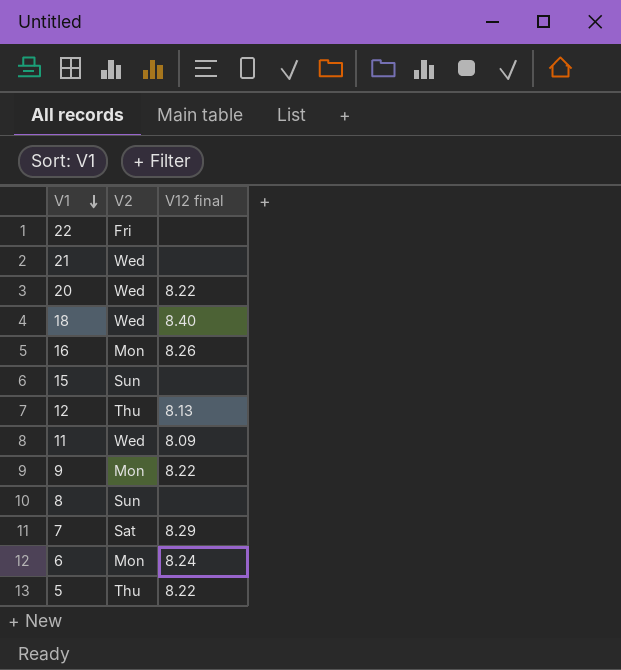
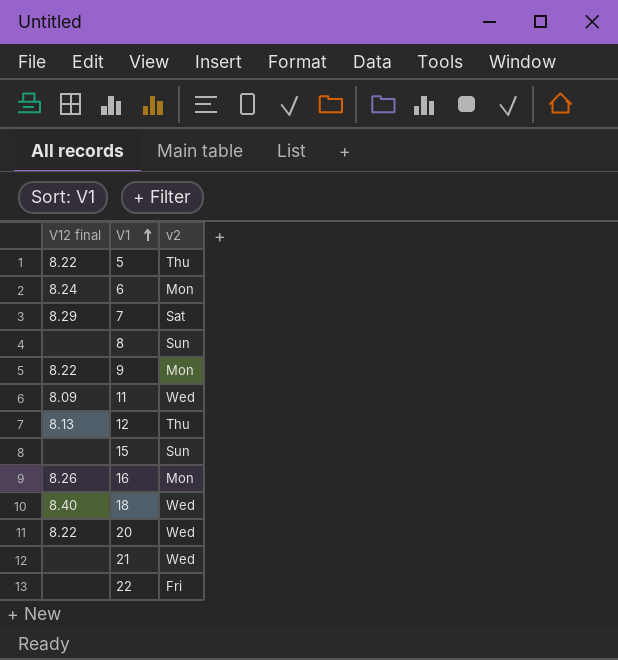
row order: V1 descending -> V1 ascending
column V12 final | position: 3 -> 1
column name: V2 -> v2

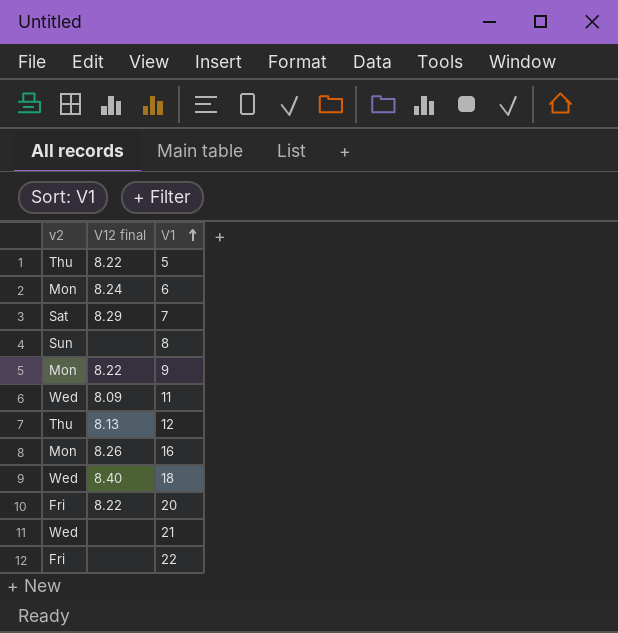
column v2 | position: 3 -> 1
row 15: none | Sun -> none
20 | v2: Wed -> Fri

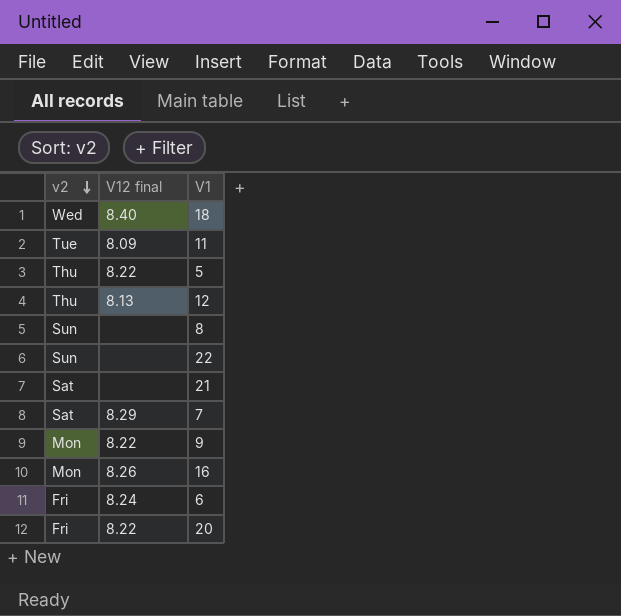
row order: V1 ascending -> v2 descending
11 | v2: Wed -> Tue
22 | v2: Fri -> Sun
21 | v2: Wed -> Sat
6 | v2: Mon -> Fri

